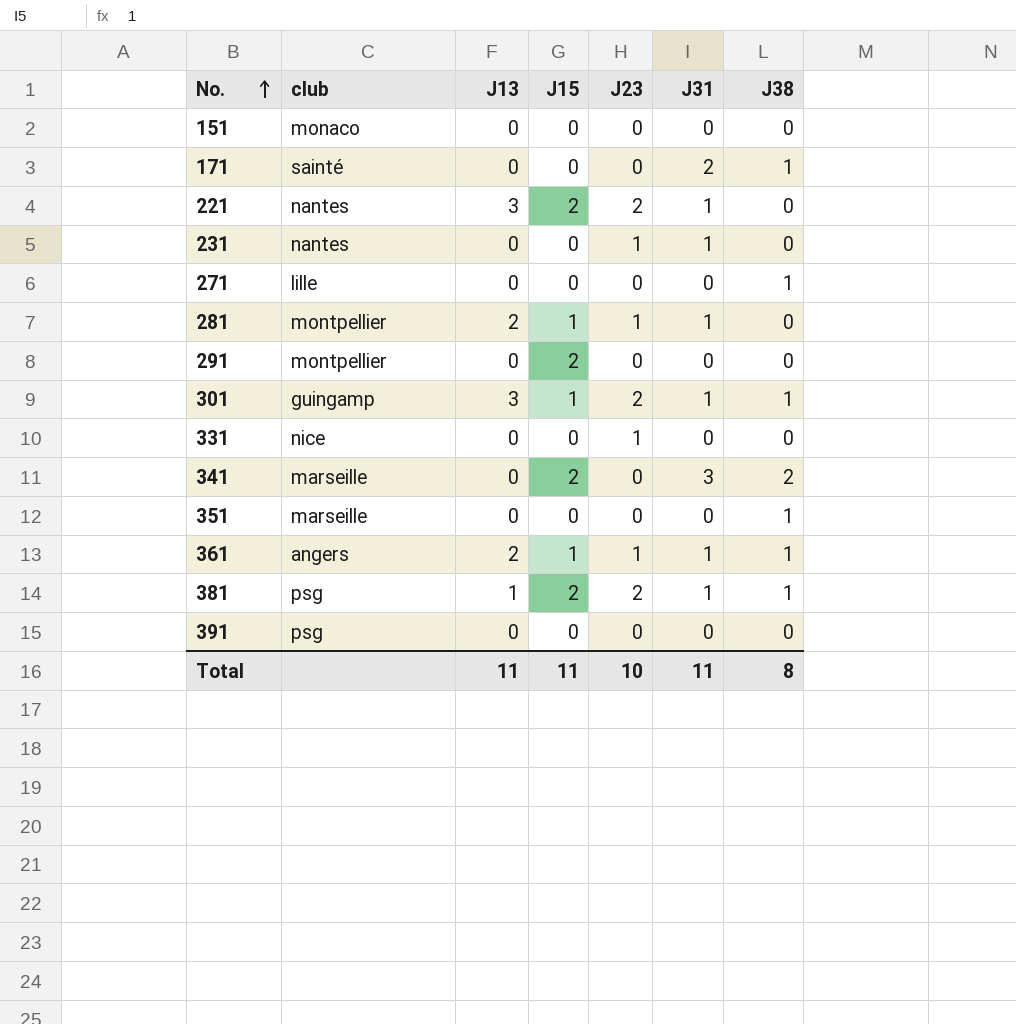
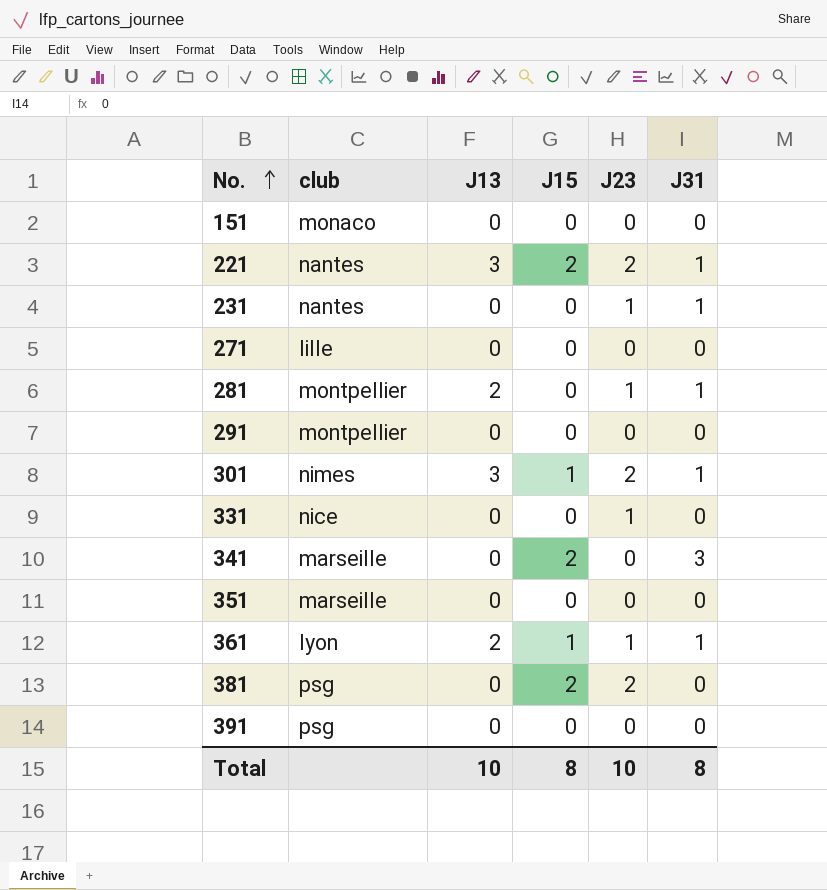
column J38 | position: 7 -> none
row 171: sainté | 0 | 0 | 0 | 2 | 1 -> none
281 | J15: 1 -> 0
291 | J15: 2 -> 0
301 | club: guingamp -> nimes
361 | club: angers -> lyon
381 | J13: 1 -> 0
381 | J31: 1 -> 0
Total | J13: 11 -> 10
Total | J15: 11 -> 8
Total | J31: 11 -> 8

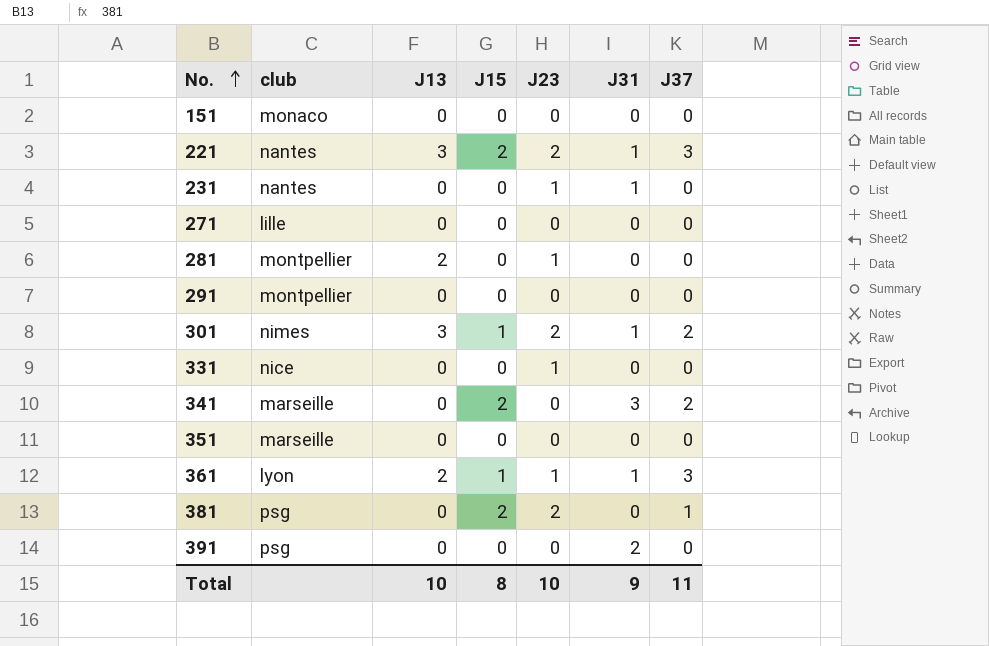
column J37 | position: none -> 7
281 | J31: 1 -> 0
391 | J31: 0 -> 2
Total | J31: 8 -> 9

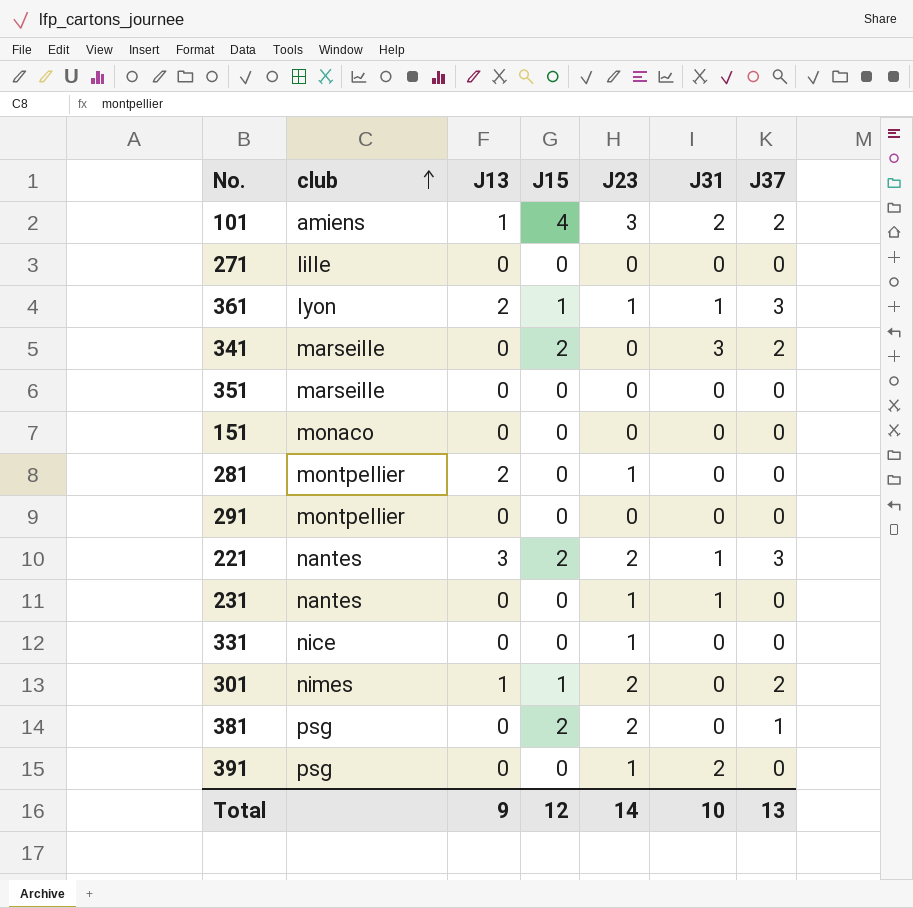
row order: No. ascending -> club ascending
row 101: none -> amiens | 1 | 4 | 3 | 2 | 2
301 | J13: 3 -> 1
301 | J31: 1 -> 0
391 | J23: 0 -> 1
Total | J13: 10 -> 9
Total | J15: 8 -> 12
Total | J23: 10 -> 14
Total | J31: 9 -> 10
Total | J37: 11 -> 13

